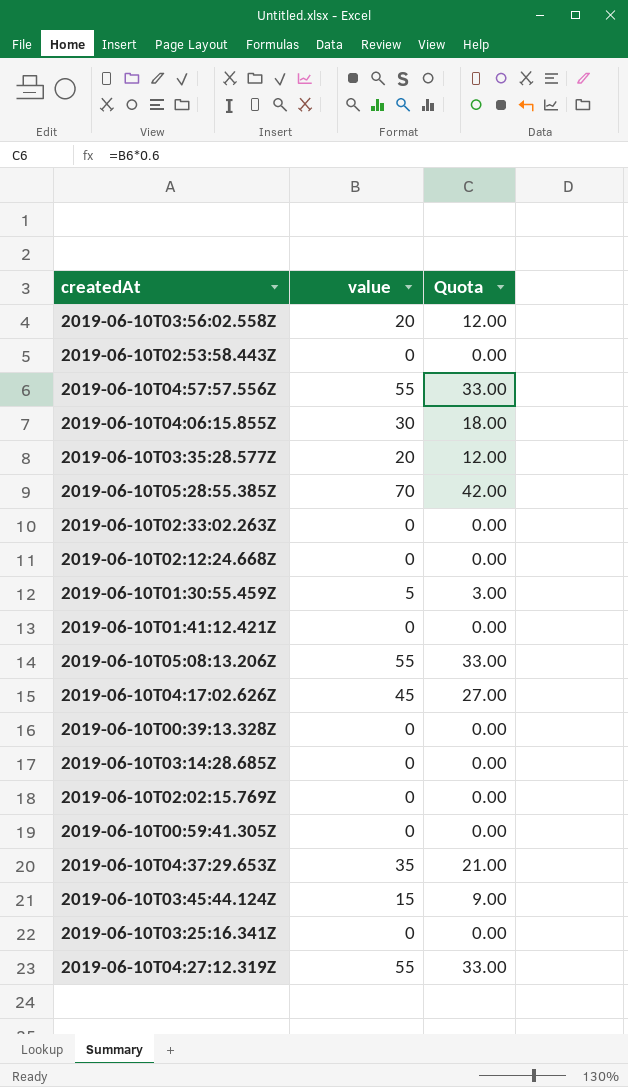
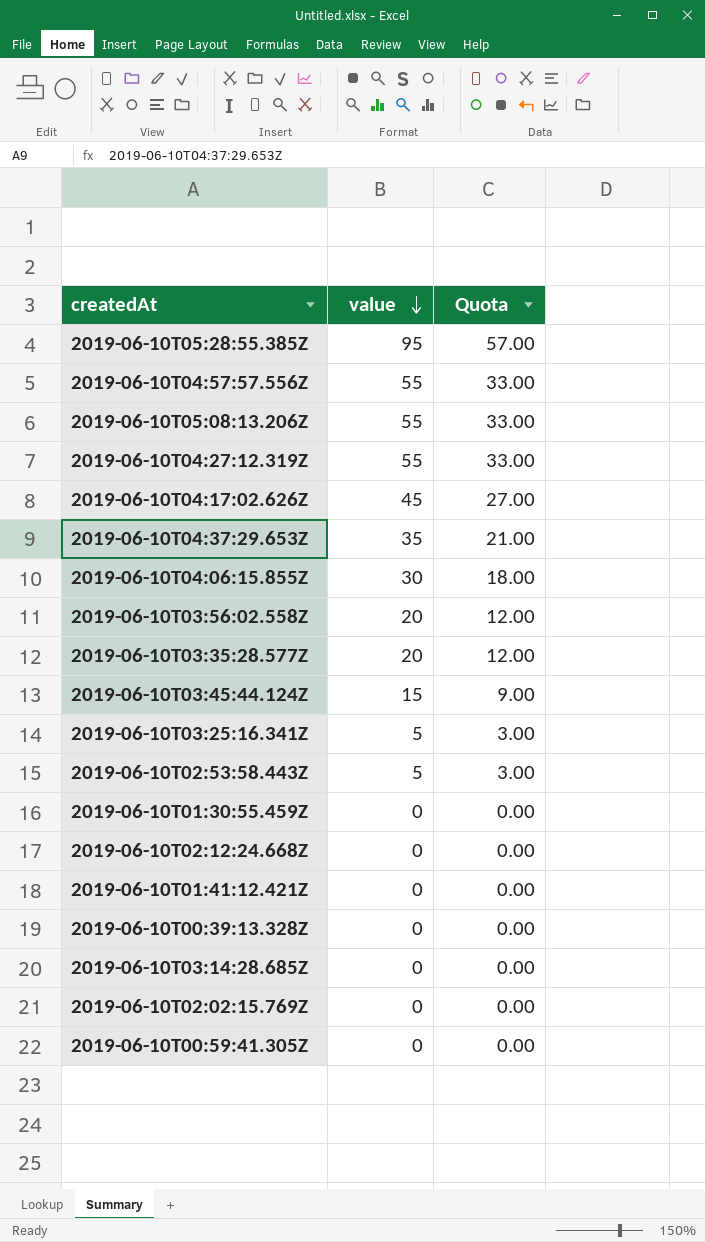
row order: none -> value descending
row 2019-06-10T02:33:02.263Z: 0 | 0.00 -> none
2019-06-10T05:28:55.385Z | value: 70 -> 95
2019-06-10T05:28:55.385Z | Quota: 42.00 -> 57.00
2019-06-10T03:25:16.341Z | value: 0 -> 5
2019-06-10T03:25:16.341Z | Quota: 0.00 -> 3.00
2019-06-10T02:53:58.443Z | value: 0 -> 5
2019-06-10T02:53:58.443Z | Quota: 0.00 -> 3.00
2019-06-10T01:30:55.459Z | value: 5 -> 0
2019-06-10T01:30:55.459Z | Quota: 3.00 -> 0.00

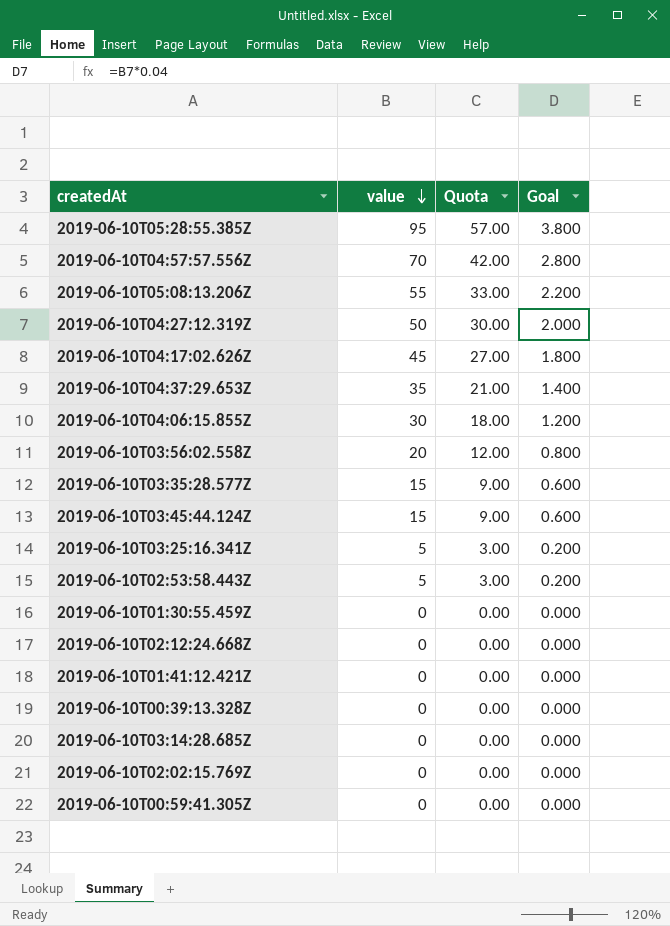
column Goal | formula: none -> [value] * 0.04
2019-06-10T04:57:57.556Z | value: 55 -> 70
2019-06-10T04:57:57.556Z | Quota: 33.00 -> 42.00
2019-06-10T04:27:12.319Z | value: 55 -> 50
2019-06-10T04:27:12.319Z | Quota: 33.00 -> 30.00
2019-06-10T03:35:28.577Z | value: 20 -> 15
2019-06-10T03:35:28.577Z | Quota: 12.00 -> 9.00

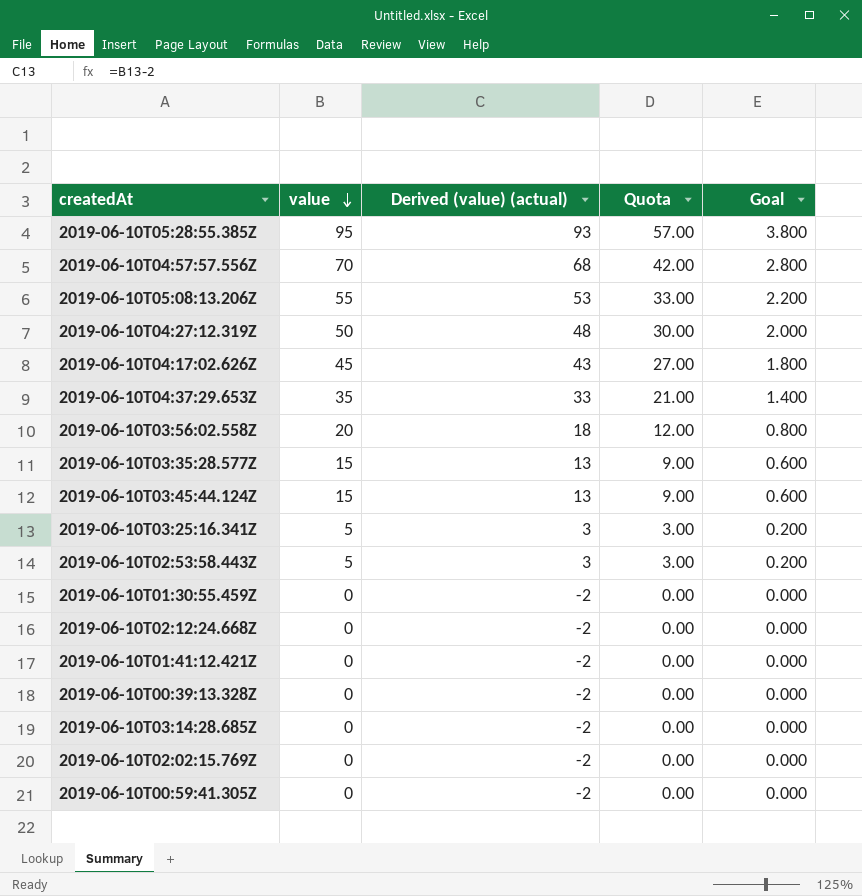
column Derived (value) (actual) | formula: none -> [value] - 2
row 2019-06-10T04:06:15.855Z: 30 | 18.00 | 1.200 -> none

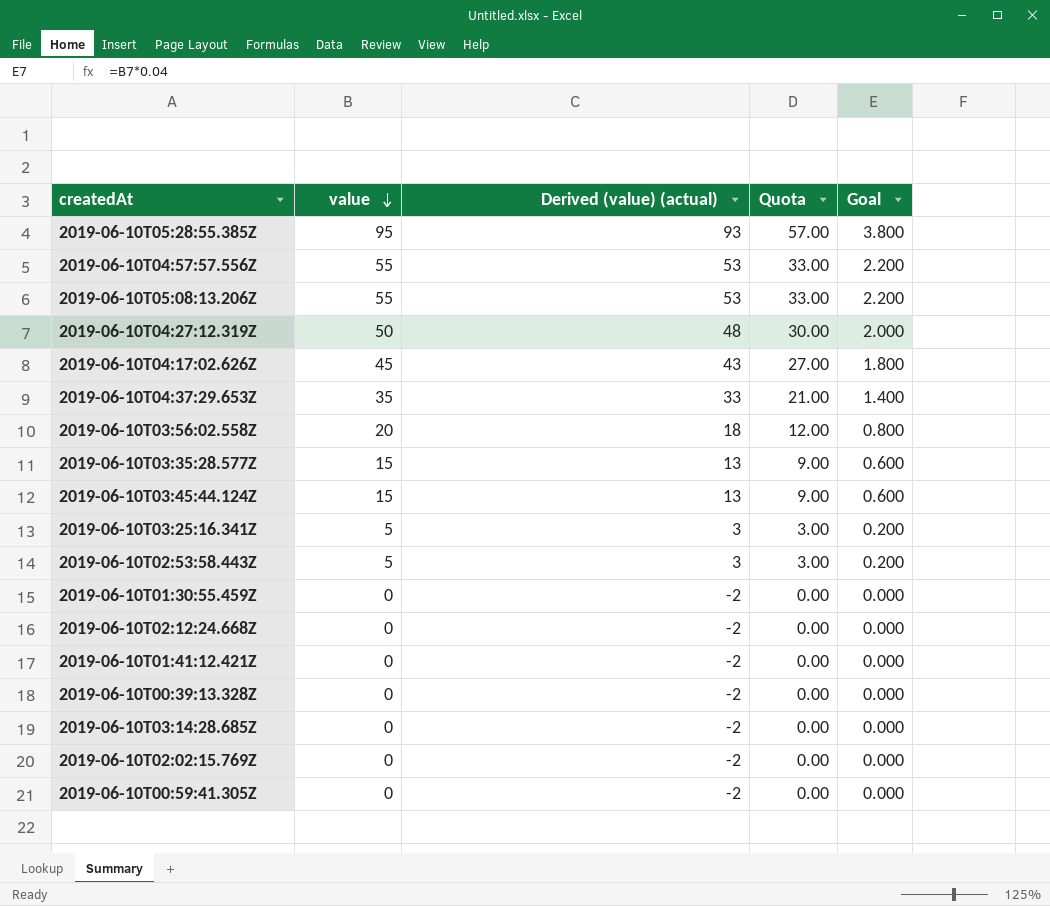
2019-06-10T04:57:57.556Z | value: 70 -> 55
2019-06-10T04:57:57.556Z | Derived (value) (actual): 68 -> 53
2019-06-10T04:57:57.556Z | Quota: 42.00 -> 33.00
2019-06-10T04:57:57.556Z | Goal: 2.800 -> 2.200

